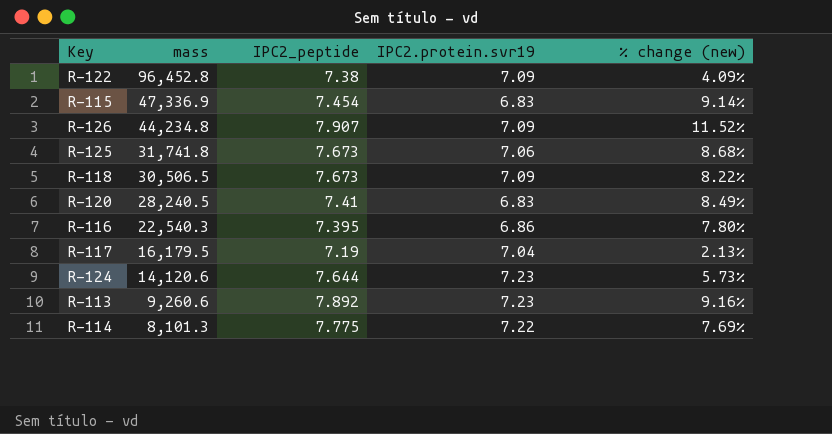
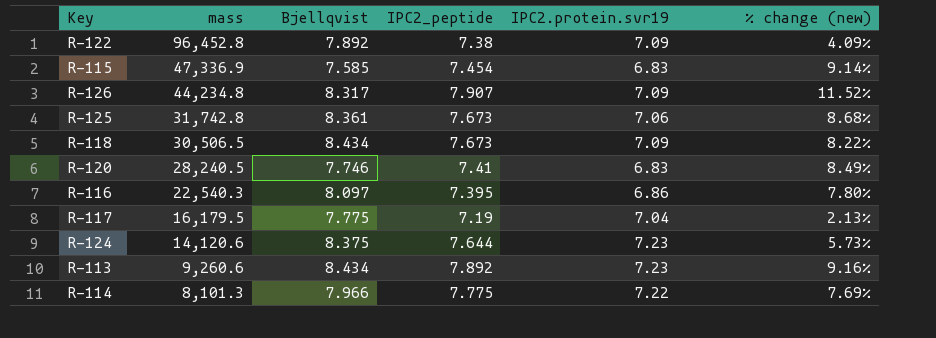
column Bjellqvist | position: none -> 3
R-125 | mass: 31,741.8 -> 31,742.8

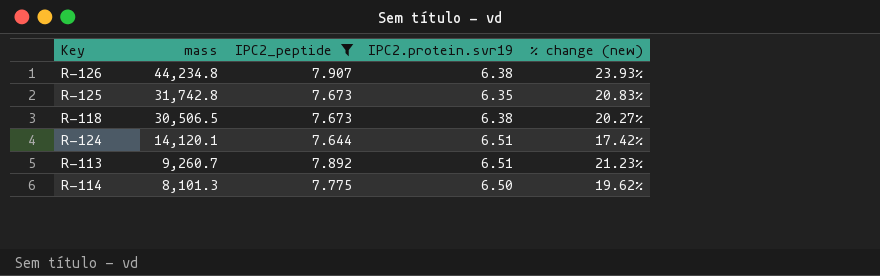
filter: none -> IPC2_peptide >= 7.644
column Bjellqvist | position: 3 -> none
R-126 | IPC2.protein.svr19: 7.09 -> 6.38
R-126 | % change (new): 11.52% -> 23.93%
R-125 | IPC2.protein.svr19: 7.06 -> 6.35
R-125 | % change (new): 8.68% -> 20.83%
R-118 | IPC2.protein.svr19: 7.09 -> 6.38
R-118 | % change (new): 8.22% -> 20.27%
R-124 | mass: 14,120.6 -> 14,120.1
R-124 | IPC2.protein.svr19: 7.23 -> 6.51
R-124 | % change (new): 5.73% -> 17.42%
R-113 | mass: 9,260.6 -> 9,260.7
R-113 | IPC2.protein.svr19: 7.23 -> 6.51
R-113 | % change (new): 9.16% -> 21.23%
R-114 | IPC2.protein.svr19: 7.22 -> 6.50
R-114 | % change (new): 7.69% -> 19.62%

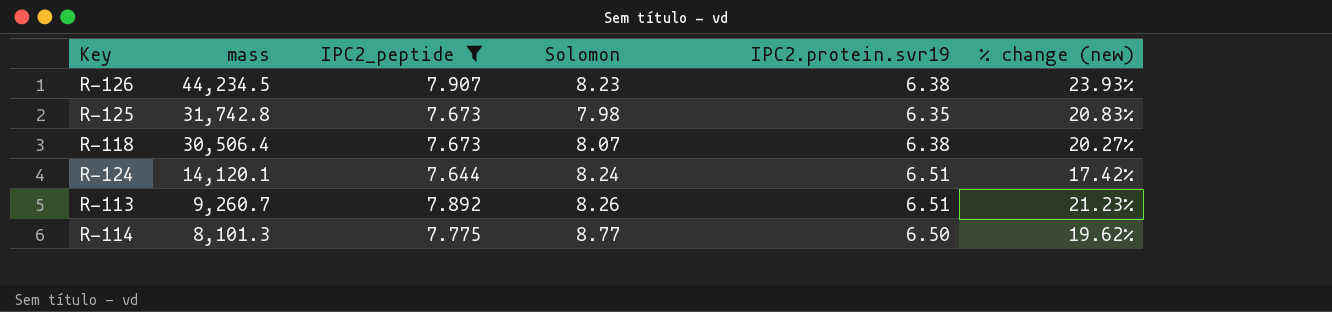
column Solomon | position: none -> 4
R-126 | mass: 44,234.8 -> 44,234.5
R-118 | mass: 30,506.5 -> 30,506.4

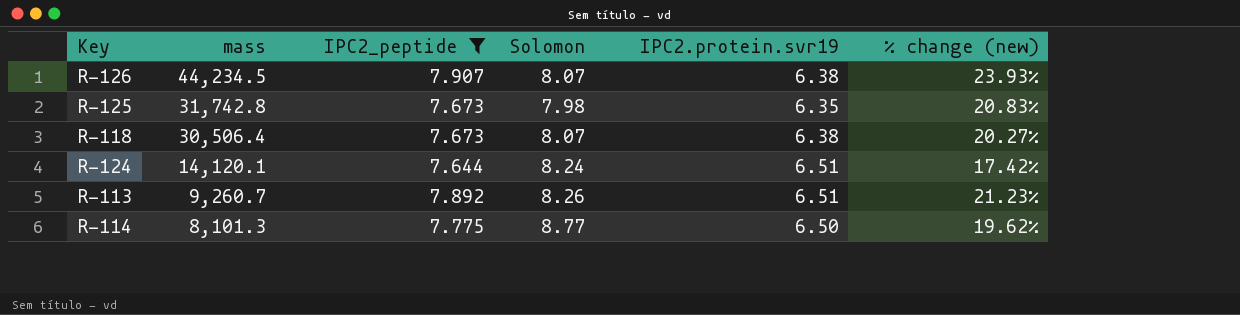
R-126 | Solomon: 8.23 -> 8.07

